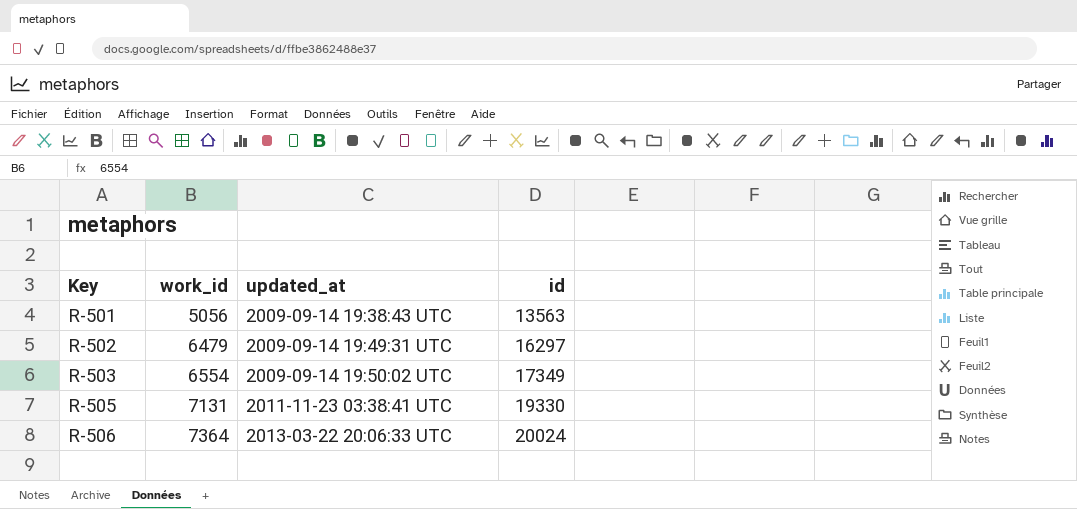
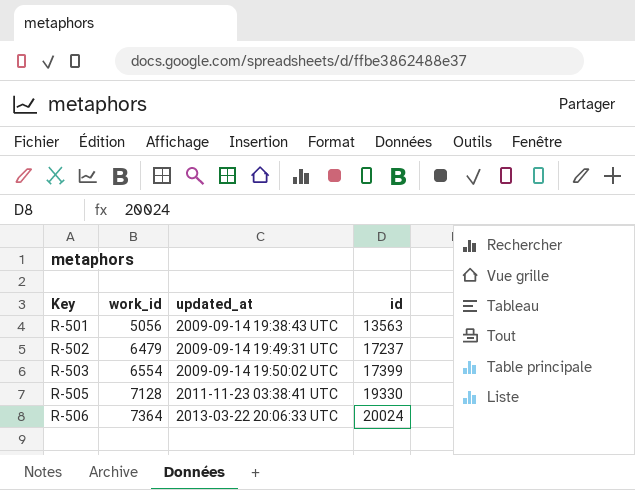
R-502 | id: 16297 -> 17237
R-503 | id: 17349 -> 17399
R-505 | work_id: 7131 -> 7128

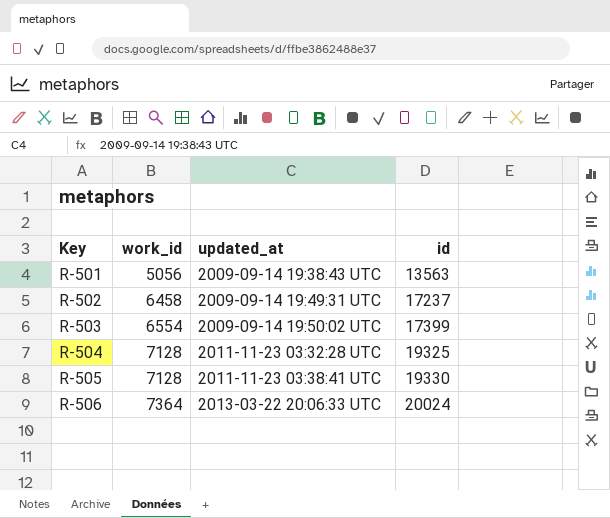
R-502 | work_id: 6479 -> 6458
row R-504: none -> 7128 | 2011-11-23 03:32:28 UTC | 19325

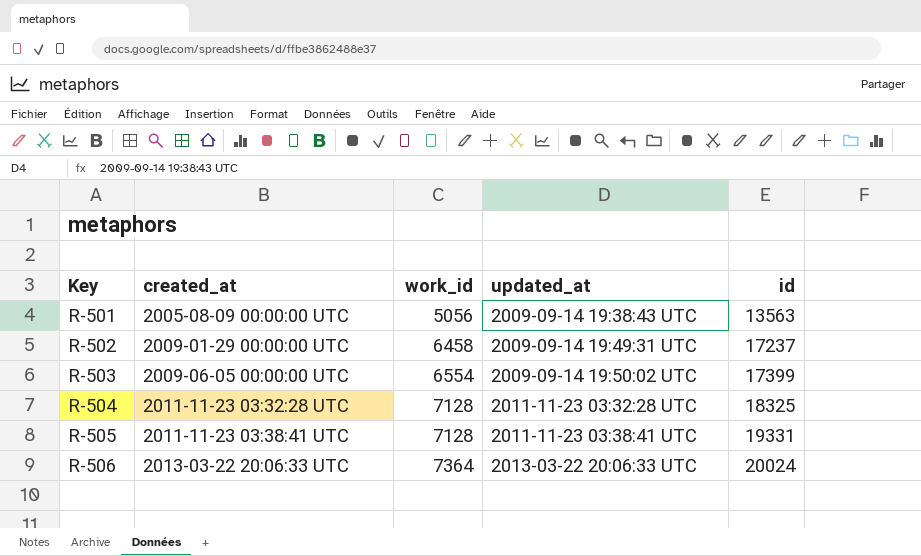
column created_at | position: none -> 2
R-504 | id: 19325 -> 18325
R-505 | id: 19330 -> 19331

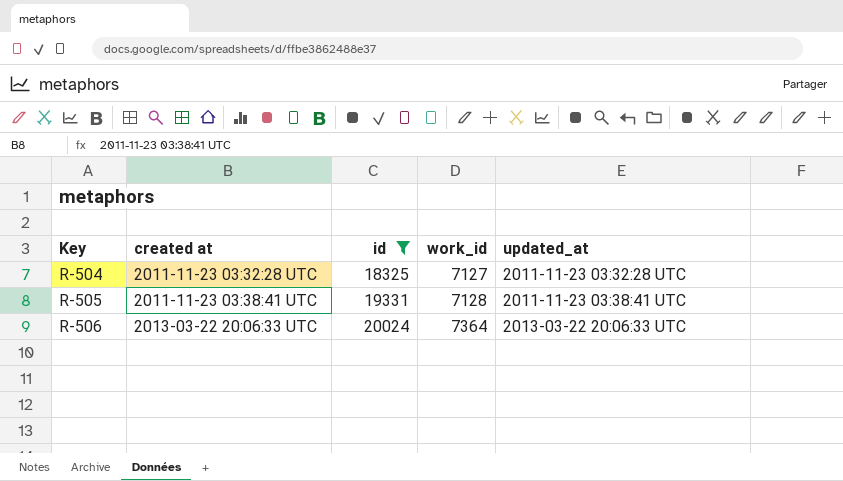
filter: none -> id >= 18325
column name: created_at -> created at
column id | position: 5 -> 3
R-504 | work_id: 7128 -> 7127

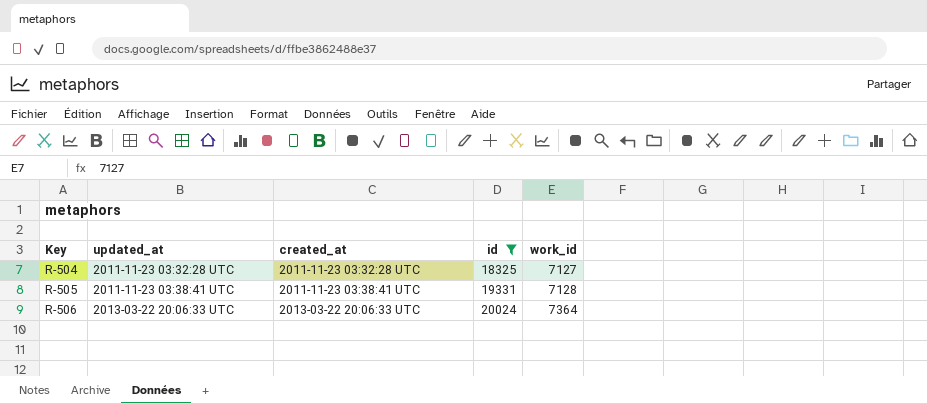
column updated_at | position: 5 -> 2
column name: created at -> created_at

